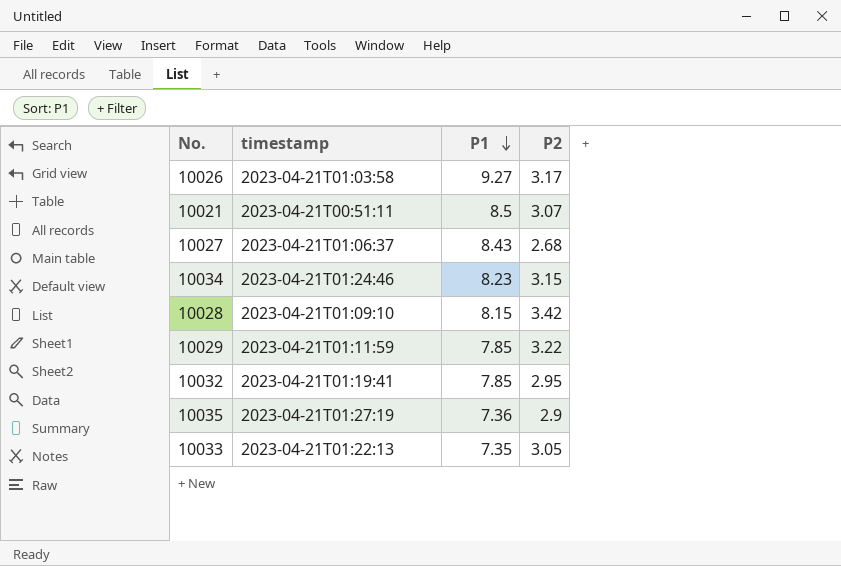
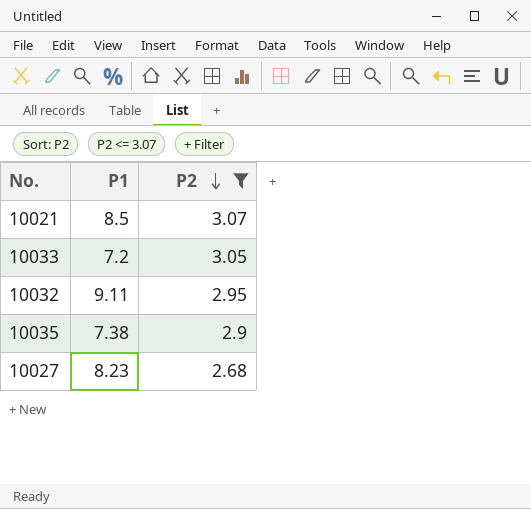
filter: none -> P2 <= 3.07
row order: P1 descending -> P2 descending
column timestamp | position: 2 -> none
10033 | P1: 7.35 -> 7.2
10032 | P1: 7.85 -> 9.11
10035 | P1: 7.36 -> 7.38
10027 | P1: 8.43 -> 8.23

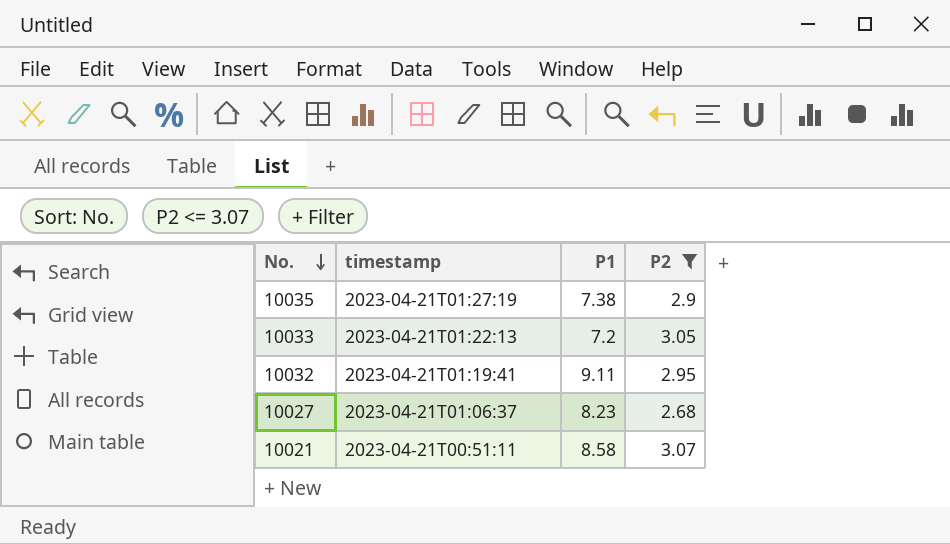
row order: P2 descending -> No. descending
column timestamp | position: none -> 2
10021 | P1: 8.5 -> 8.58

